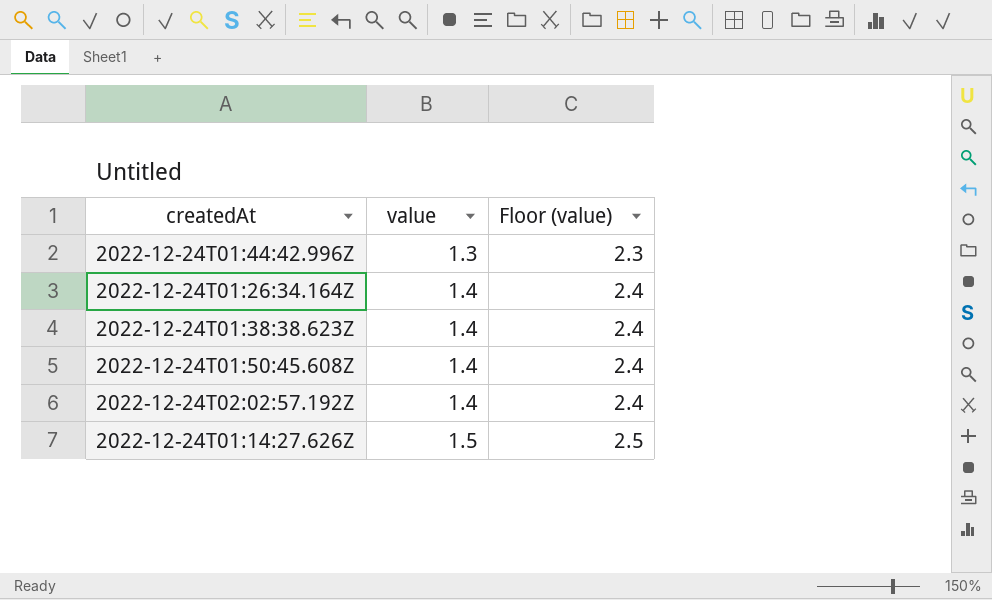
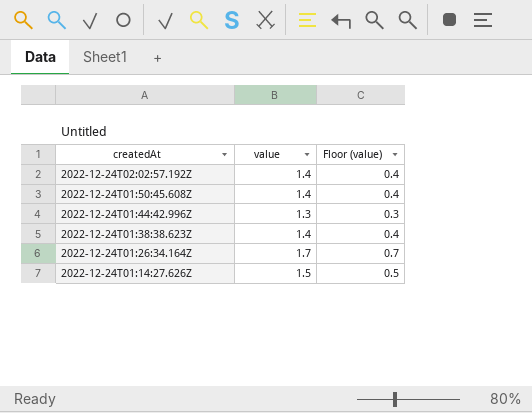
row order: value ascending -> createdAt descending
column Floor (value) | formula: [value] + 1 -> [value] - 1
2022-12-24T01:26:34.164Z | value: 1.4 -> 1.7

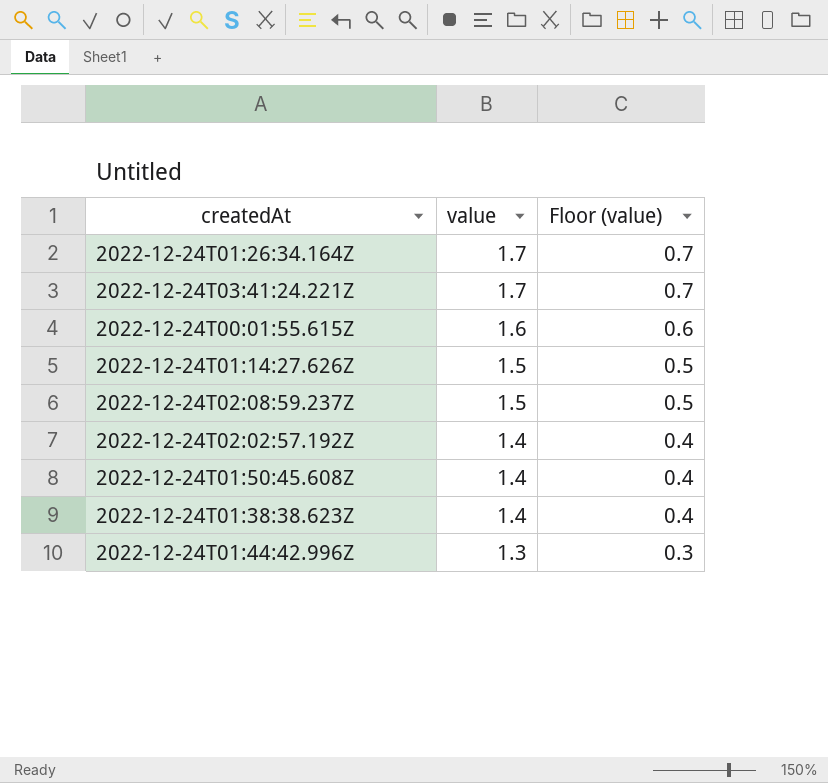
row order: createdAt descending -> value descending
row 2022-12-24T03:41:24.221Z: none -> 1.7 | 0.7
row 2022-12-24T00:01:55.615Z: none -> 1.6 | 0.6
row 2022-12-24T02:08:59.237Z: none -> 1.5 | 0.5

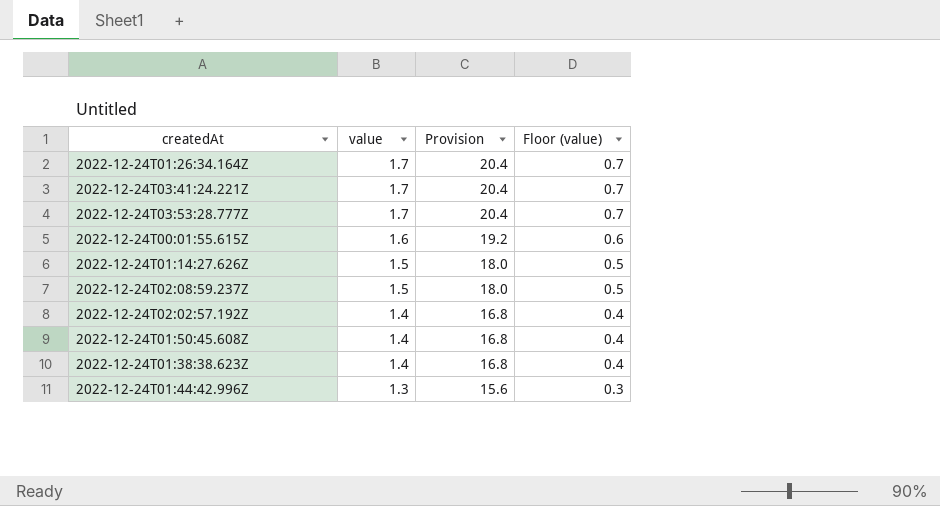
column Provision | formula: none -> [value] * 12
row 2022-12-24T03:53:28.777Z: none -> 1.7 | 20.4 | 0.7

